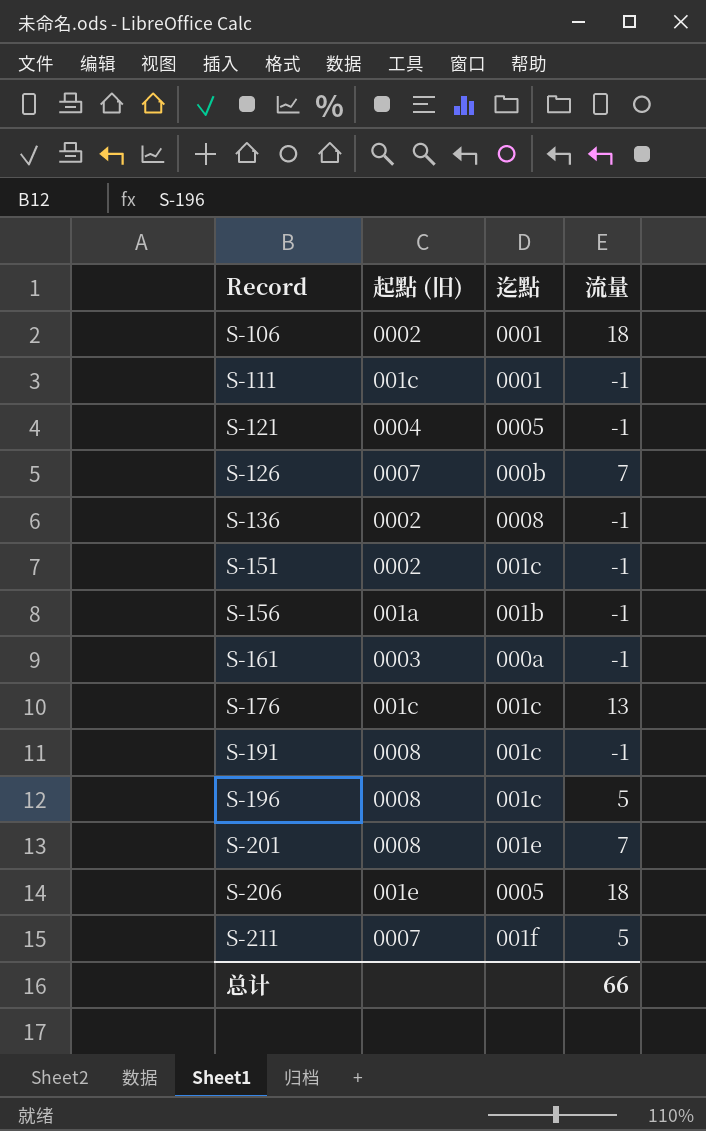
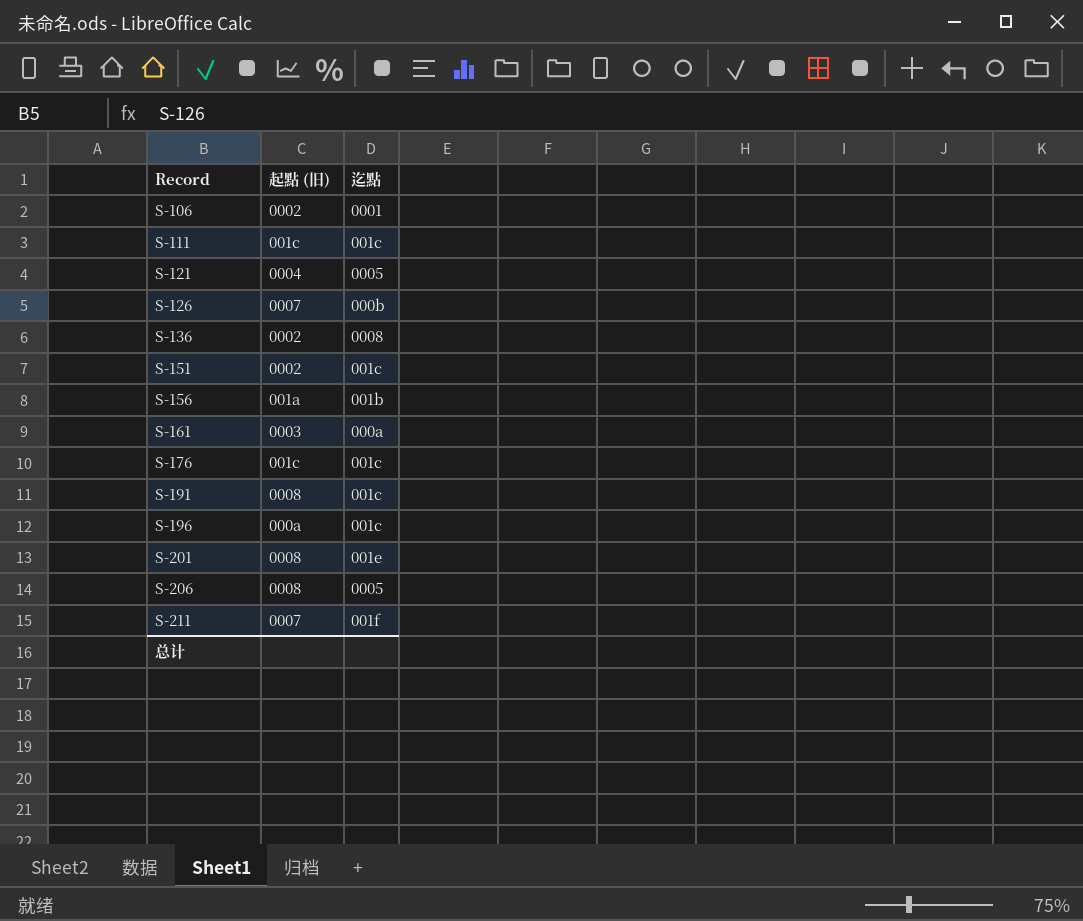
column 流量 | position: 4 -> none
S-111 | 迄點: 0001 -> 001c
S-196 | 起點 (旧): 0008 -> 000a
S-206 | 起點 (旧): 001e -> 0008

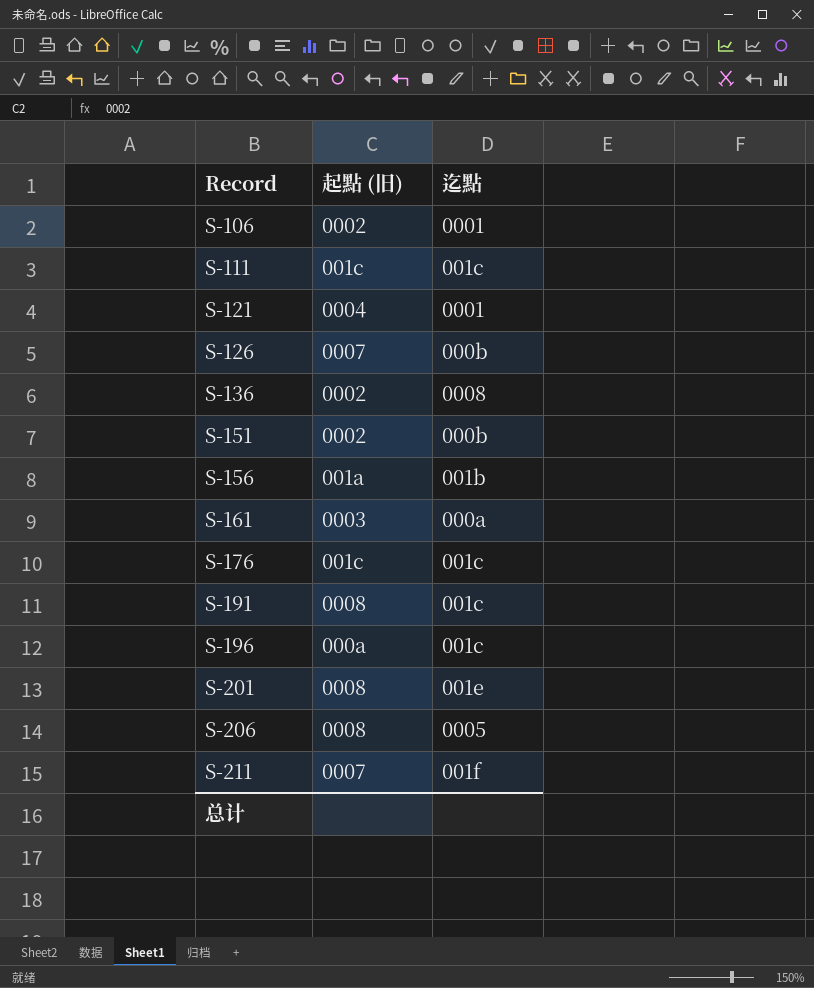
S-121 | 迄點: 0005 -> 0001
S-151 | 迄點: 001c -> 000b

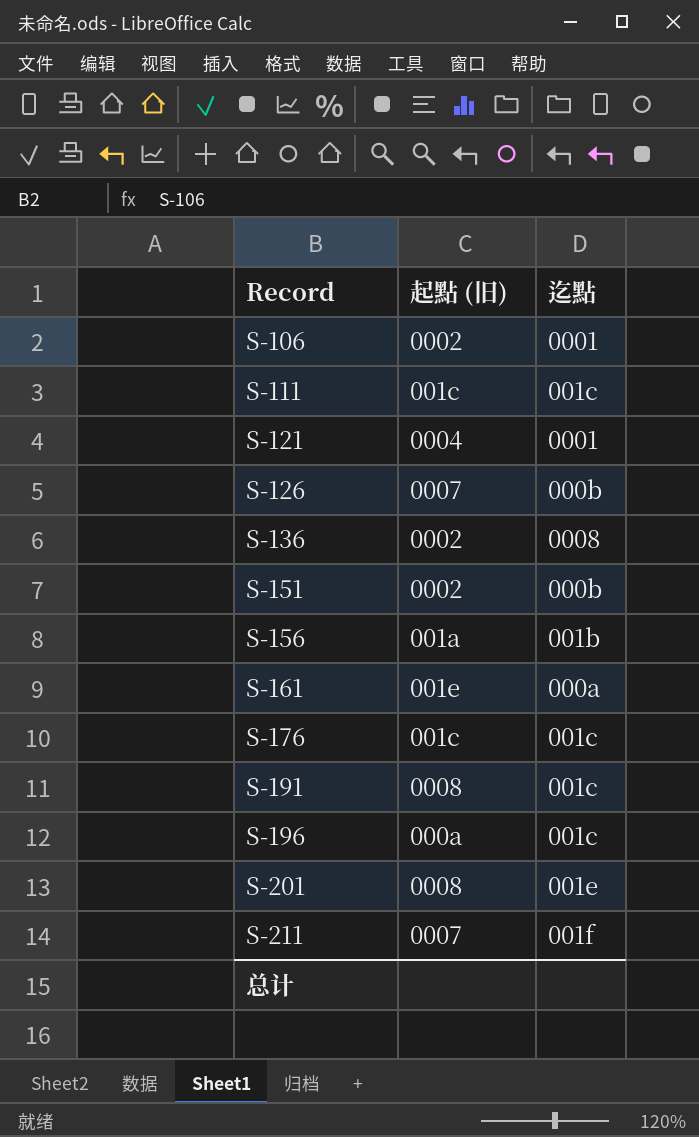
row S-206: 0008 | 0005 -> none
S-161 | 起點 (旧): 0003 -> 001e

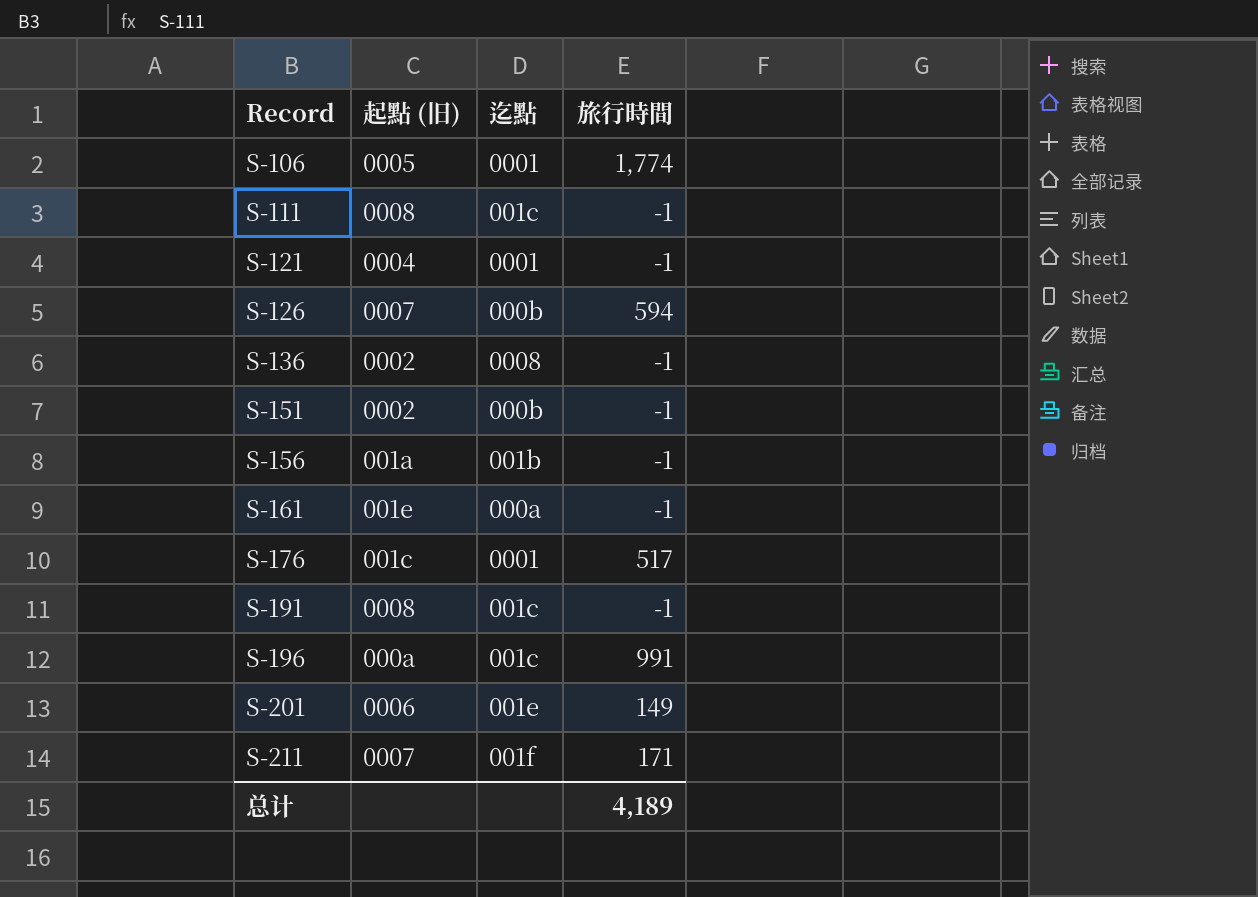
column 旅行時間 | position: none -> 4
S-106 | 起點 (旧): 0002 -> 0005
S-111 | 起點 (旧): 001c -> 0008
S-176 | 迄點: 001c -> 0001
S-201 | 起點 (旧): 0008 -> 0006

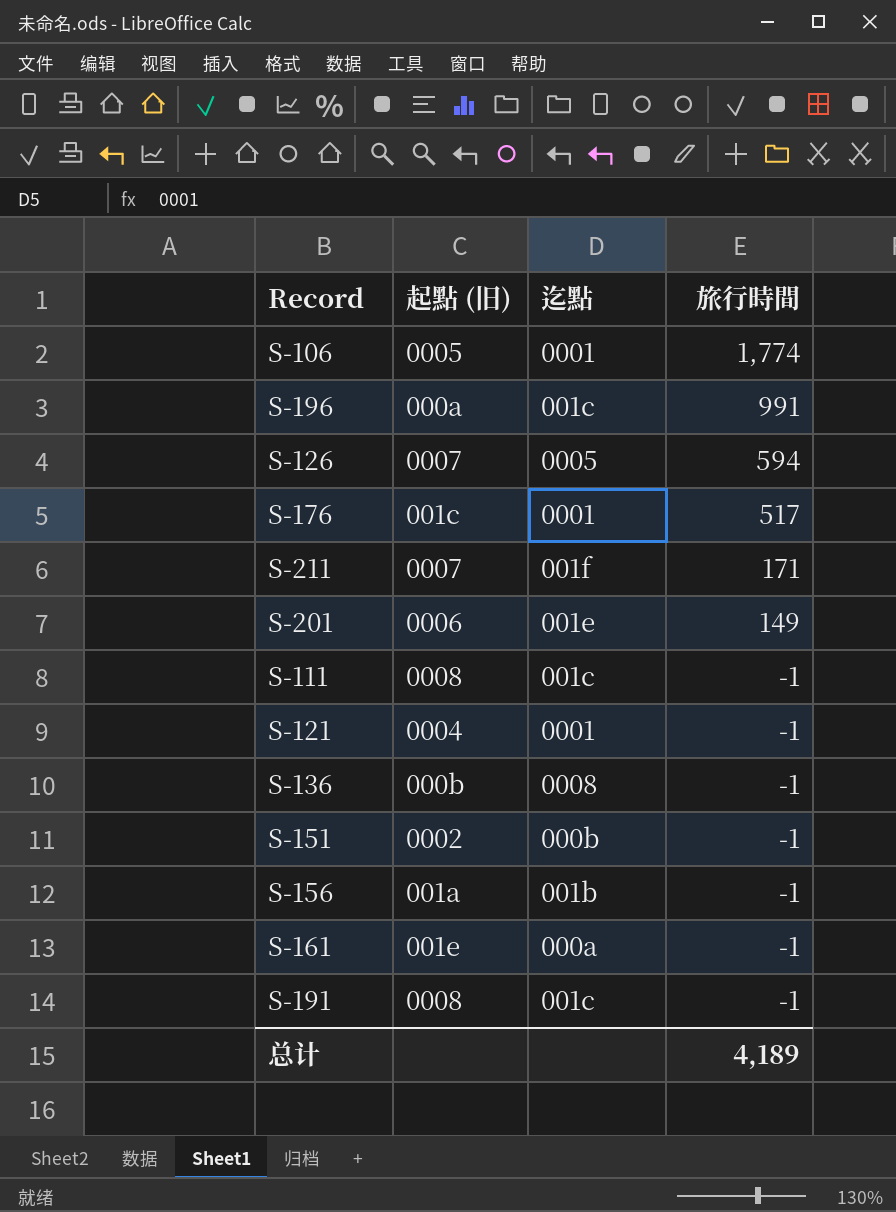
row order: Record ascending -> 旅行時間 descending
S-126 | 迄點: 000b -> 0005
S-136 | 起點 (旧): 0002 -> 000b

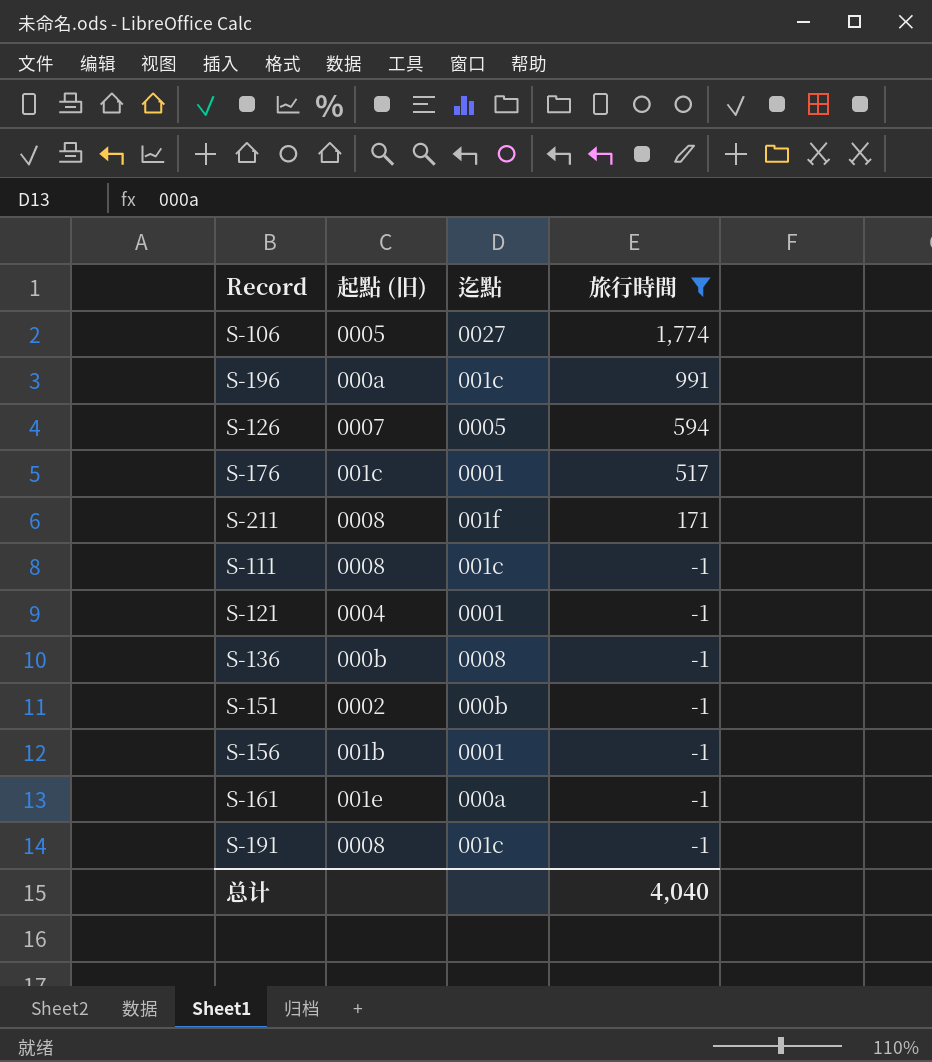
filter: none -> 旅行時間 != 149
S-106 | 迄點: 0001 -> 0027
S-211 | 起點 (旧): 0007 -> 0008
S-156 | 起點 (旧): 001a -> 001b
S-156 | 迄點: 001b -> 0001
总计 | 旅行時間: 4,189 -> 4,040

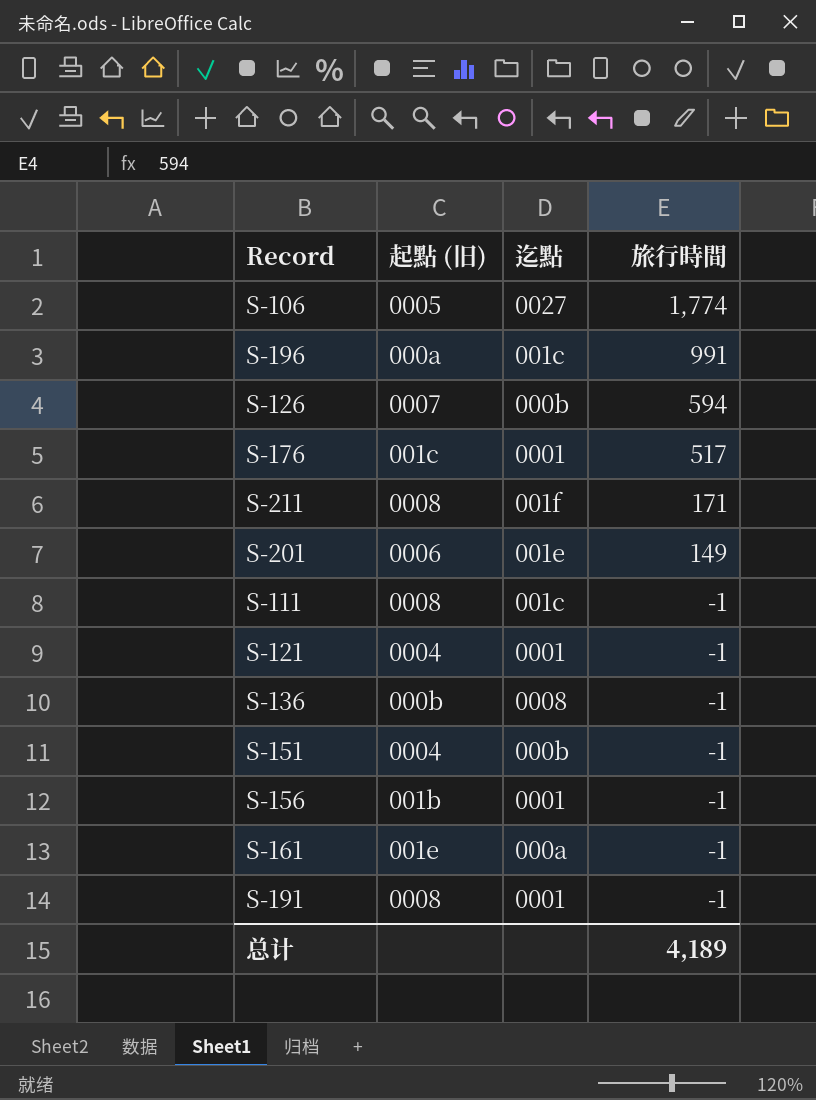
filter: 旅行時間 != 149 -> none
S-126 | 迄點: 0005 -> 000b
S-151 | 起點 (旧): 0002 -> 0004
S-191 | 迄點: 001c -> 0001
总计 | 旅行時間: 4,040 -> 4,189

